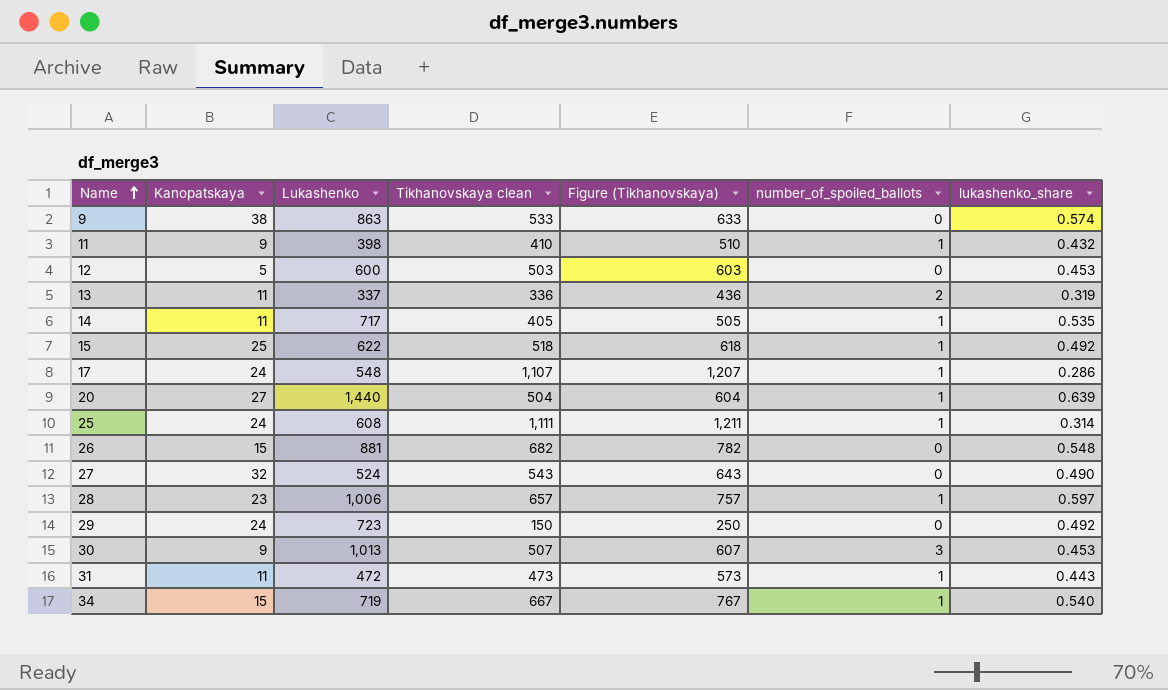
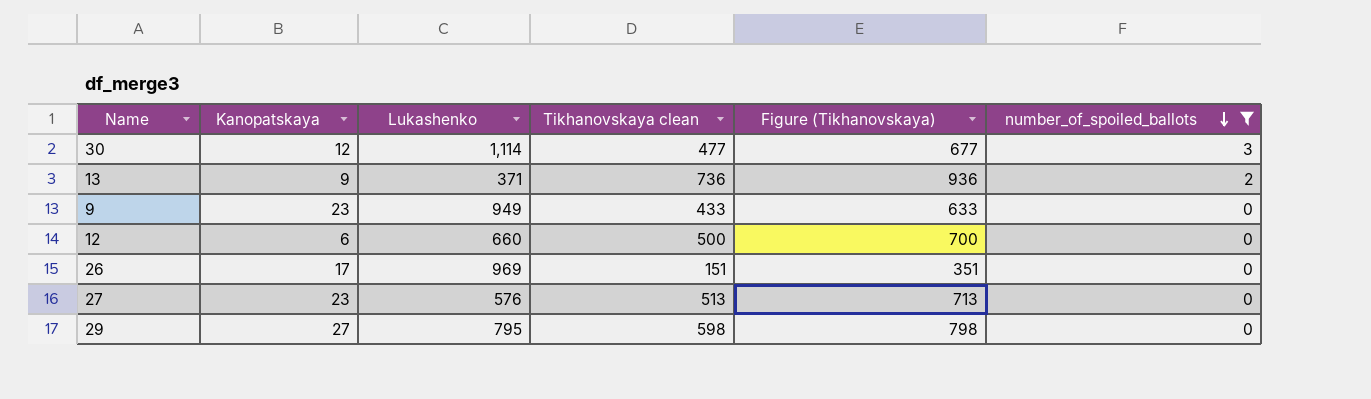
filter: none -> number_of_spoiled_ballots != 1
row order: Name ascending -> number_of_spoiled_ballots descending
column lukashenko_share | position: 7 -> none
column Figure (Tikhanovskaya) | formula: [Tikhanovskaya clean] + 100 -> [Tikhanovskaya clean] + 200
30 | Kanopatskaya: 9 -> 12
30 | Lukashenko: 1,013 -> 1,114
30 | Tikhanovskaya clean: 507 -> 477
13 | Kanopatskaya: 11 -> 9
13 | Lukashenko: 337 -> 371
13 | Tikhanovskaya clean: 336 -> 736
9 | Kanopatskaya: 38 -> 23
9 | Lukashenko: 863 -> 949
9 | Tikhanovskaya clean: 533 -> 433
12 | Kanopatskaya: 5 -> 6
12 | Lukashenko: 600 -> 660
12 | Tikhanovskaya clean: 503 -> 500
26 | Kanopatskaya: 15 -> 17
26 | Lukashenko: 881 -> 969
26 | Tikhanovskaya clean: 682 -> 151
27 | Kanopatskaya: 32 -> 23
27 | Lukashenko: 524 -> 576
27 | Tikhanovskaya clean: 543 -> 513
29 | Kanopatskaya: 24 -> 27
29 | Lukashenko: 723 -> 795
29 | Tikhanovskaya clean: 150 -> 598

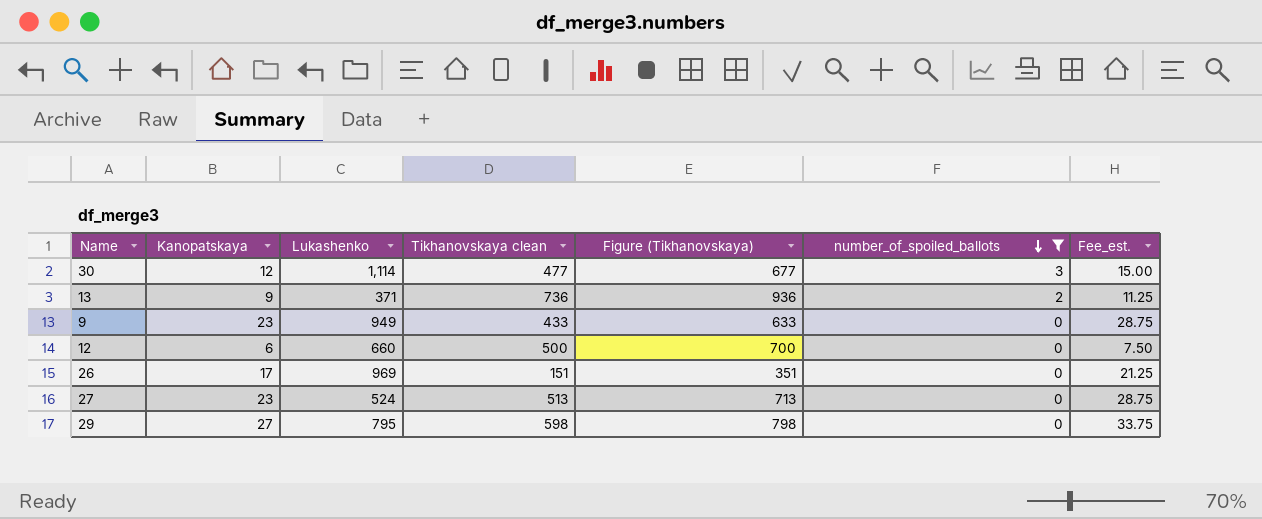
column Fee_est. | formula: none -> [Kanopatskaya] * 1.25
27 | Lukashenko: 576 -> 524

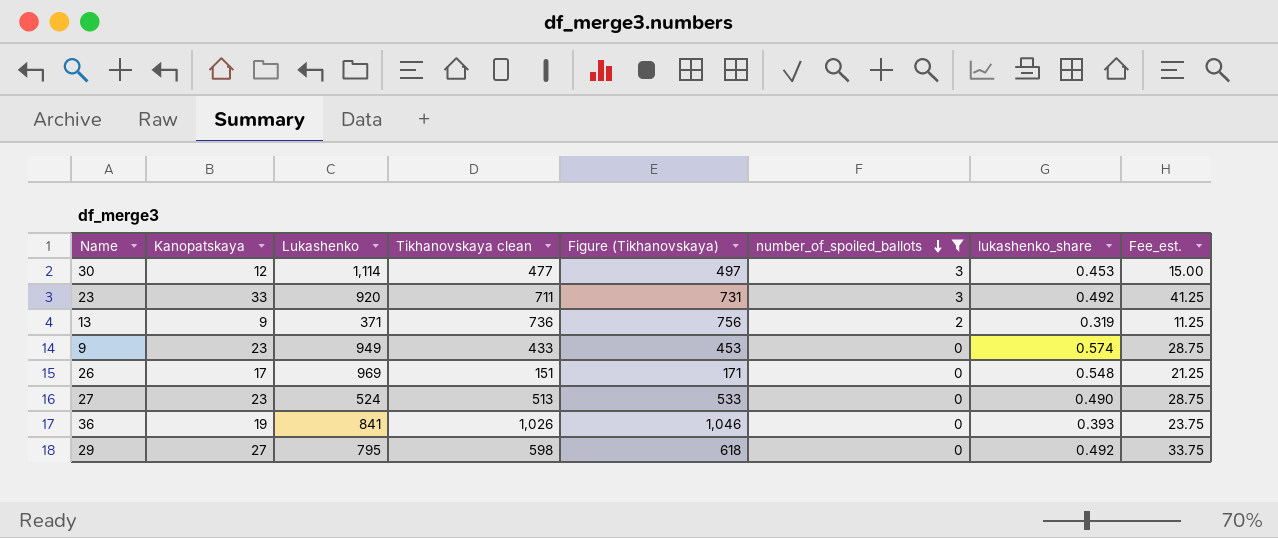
column Figure (Tikhanovskaya) | formula: [Tikhanovskaya clean] + 200 -> [Tikhanovskaya clean] + 20
column lukashenko_share | position: none -> 7
row 12: 6 | 660 | 500 | 700 | 0 | 7.50 -> none
row 23: none -> 33 | 920 | 711 | 731 | 3 | 0.492 | 41.25
row 36: none -> 19 | 841 | 1,026 | 1,046 | 0 | 0.393 | 23.75

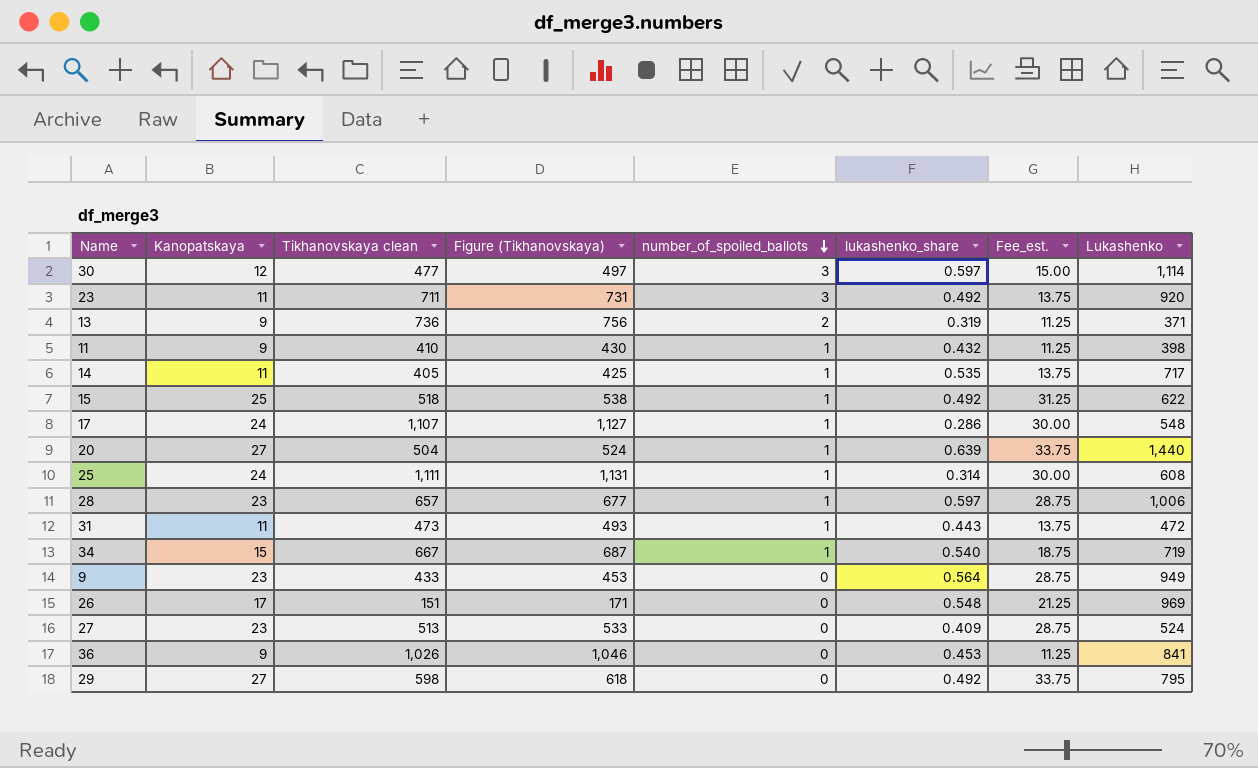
filter: number_of_spoiled_ballots != 1 -> none
column Lukashenko | position: 3 -> 8
30 | lukashenko_share: 0.453 -> 0.597
23 | Kanopatskaya: 33 -> 11
23 | Fee_est.: 41.25 -> 13.75
9 | lukashenko_share: 0.574 -> 0.564
27 | lukashenko_share: 0.490 -> 0.409
36 | Kanopatskaya: 19 -> 9
36 | lukashenko_share: 0.393 -> 0.453
36 | Fee_est.: 23.75 -> 11.25

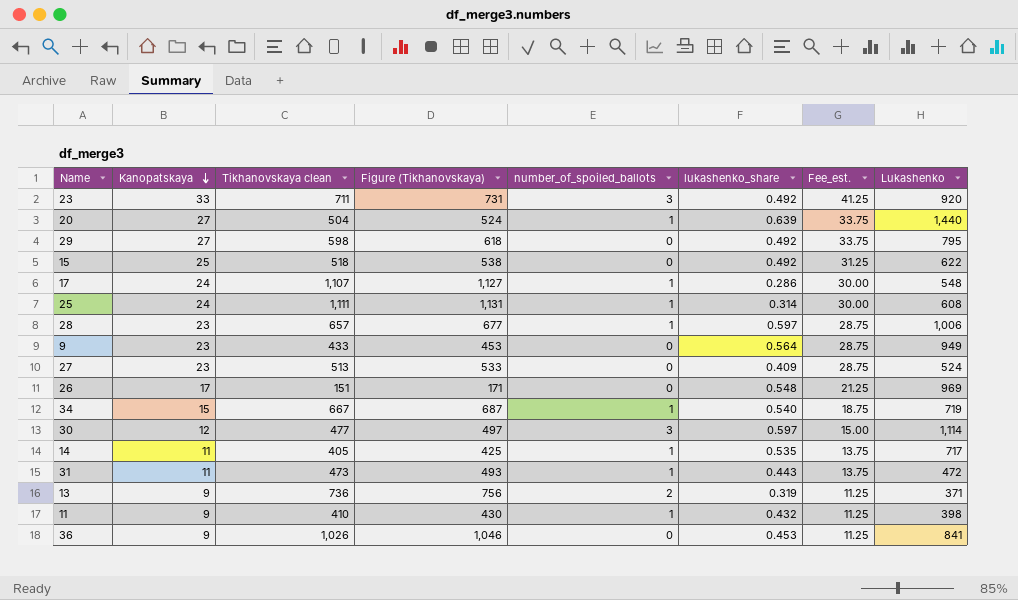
row order: number_of_spoiled_ballots descending -> Kanopatskaya descending
23 | Kanopatskaya: 11 -> 33
23 | Fee_est.: 13.75 -> 41.25
15 | number_of_spoiled_ballots: 1 -> 0

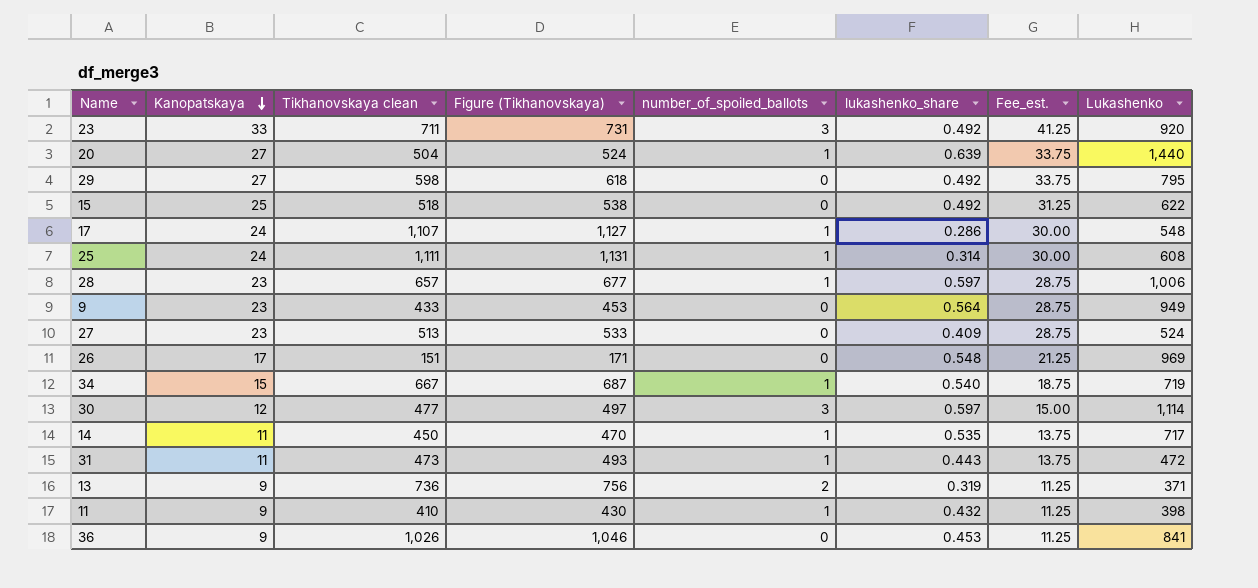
14 | Tikhanovskaya clean: 405 -> 450
14 | Figure (Tikhanovskaya): 425 -> 470

